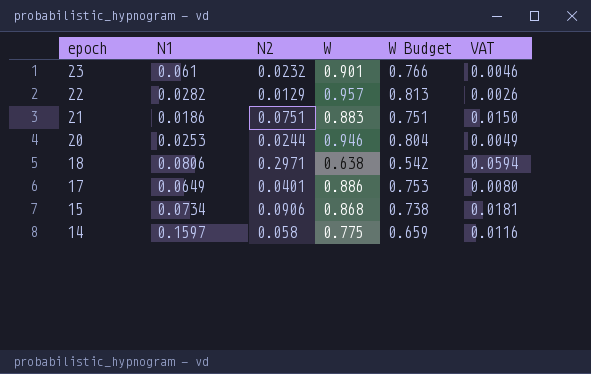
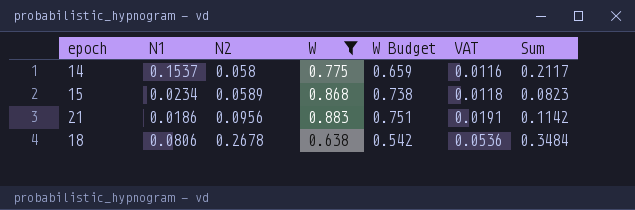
filter: none -> W <= 0.883
row order: epoch descending -> N2 ascending
column Sum | formula: none -> [N1] + [N2]
14 | N1: 0.1597 -> 0.1537
15 | N1: 0.0734 -> 0.0234
15 | N2: 0.0906 -> 0.0589
15 | VAT: 0.0181 -> 0.0118
21 | N2: 0.0751 -> 0.0956
21 | VAT: 0.0150 -> 0.0191
18 | N2: 0.2971 -> 0.2678
18 | VAT: 0.0594 -> 0.0536

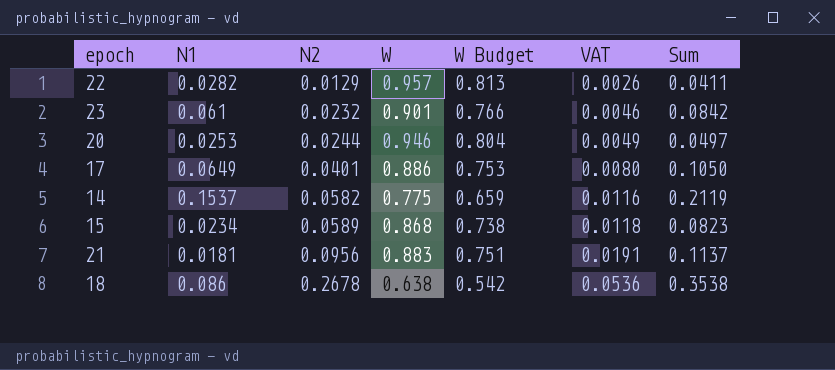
filter: W <= 0.883 -> none
14 | N2: 0.058 -> 0.0582
14 | Sum: 0.2117 -> 0.2119
21 | N1: 0.0186 -> 0.0181
21 | Sum: 0.1142 -> 0.1137
18 | N1: 0.0806 -> 0.086
18 | Sum: 0.3484 -> 0.3538

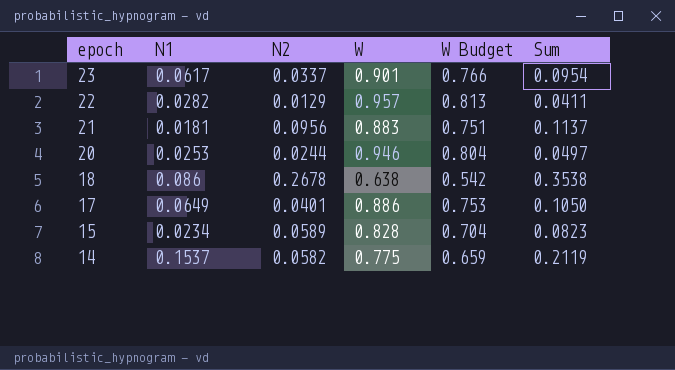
row order: N2 ascending -> epoch descending
column VAT | formula: [N2] * 0.2 -> none
23 | N1: 0.061 -> 0.0617
23 | N2: 0.0232 -> 0.0337
23 | Sum: 0.0842 -> 0.0954
15 | W: 0.868 -> 0.828
15 | W Budget: 0.738 -> 0.704

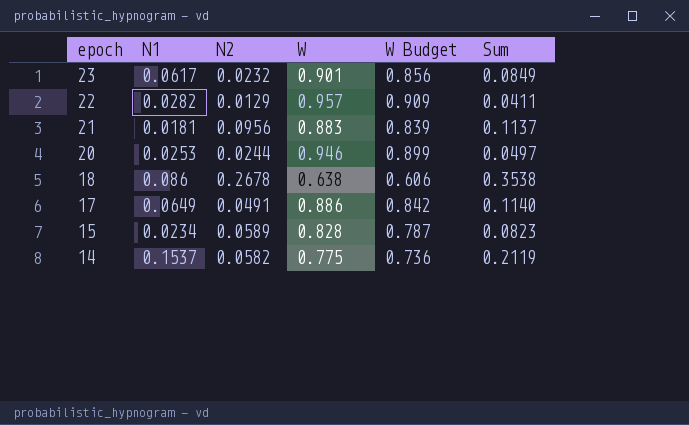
column W Budget | formula: [W] * 0.85 -> [W] * 0.95
23 | N2: 0.0337 -> 0.0232
23 | Sum: 0.0954 -> 0.0849
17 | N2: 0.0401 -> 0.0491
17 | Sum: 0.1050 -> 0.1140

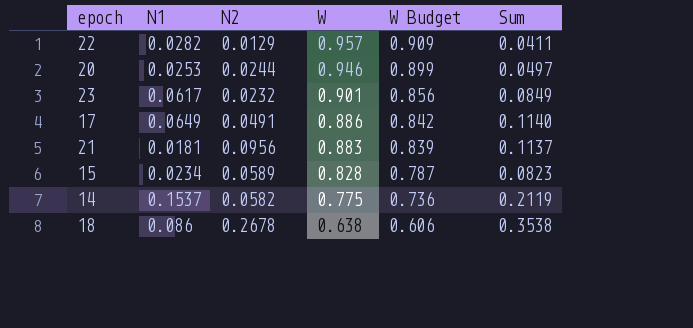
row order: epoch descending -> W descending

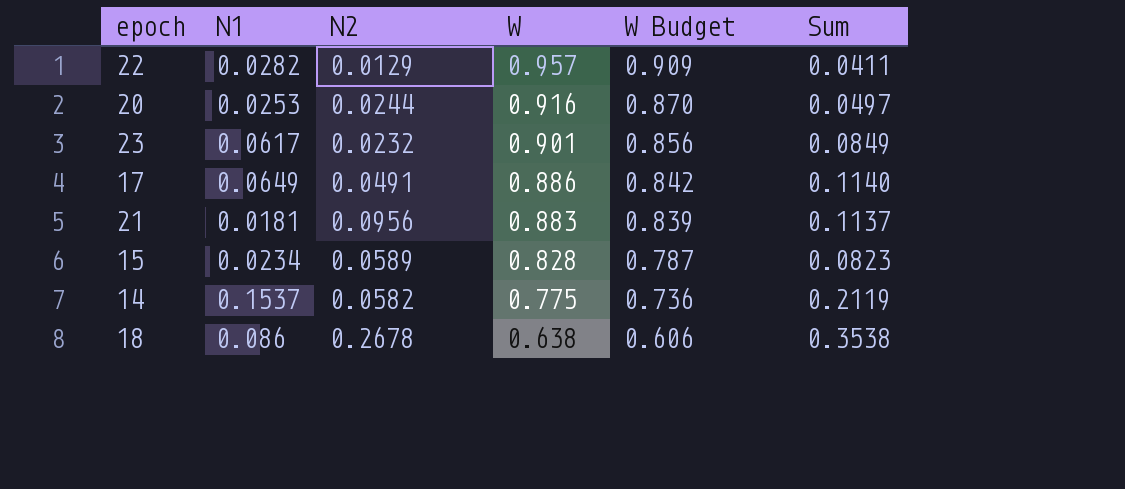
20 | W: 0.946 -> 0.916
20 | W Budget: 0.899 -> 0.870

